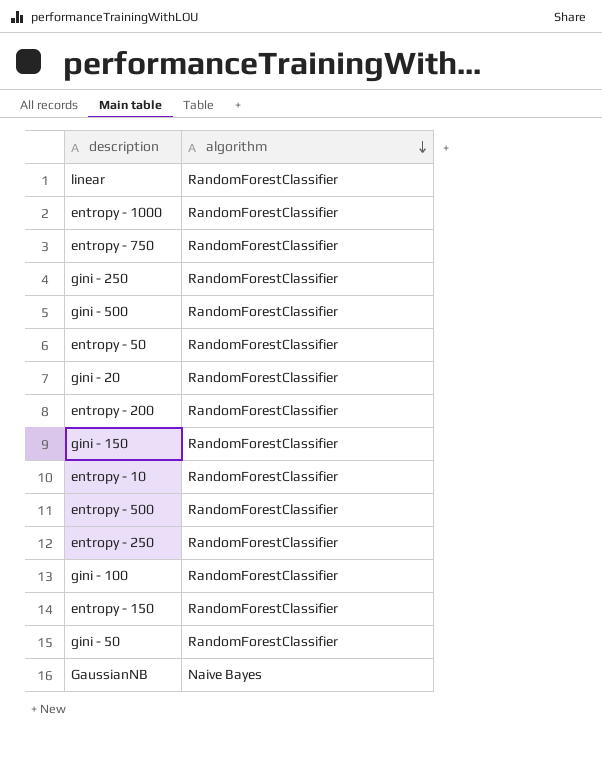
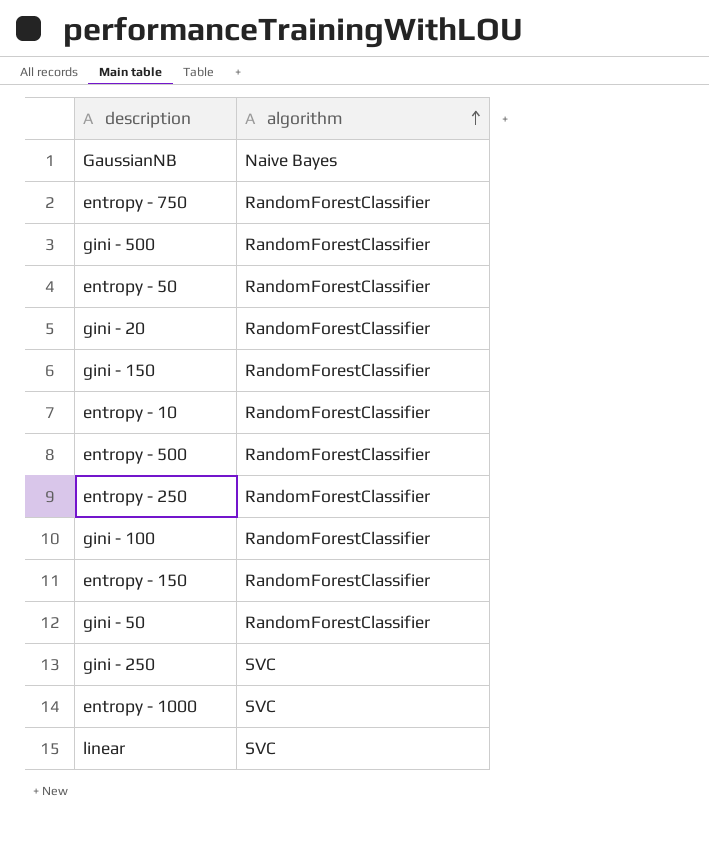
row order: algorithm descending -> algorithm ascending
row entropy - 200: RandomForestClassifier -> none
gini - 250 | algorithm: RandomForestClassifier -> SVC
entropy - 1000 | algorithm: RandomForestClassifier -> SVC
linear | algorithm: RandomForestClassifier -> SVC

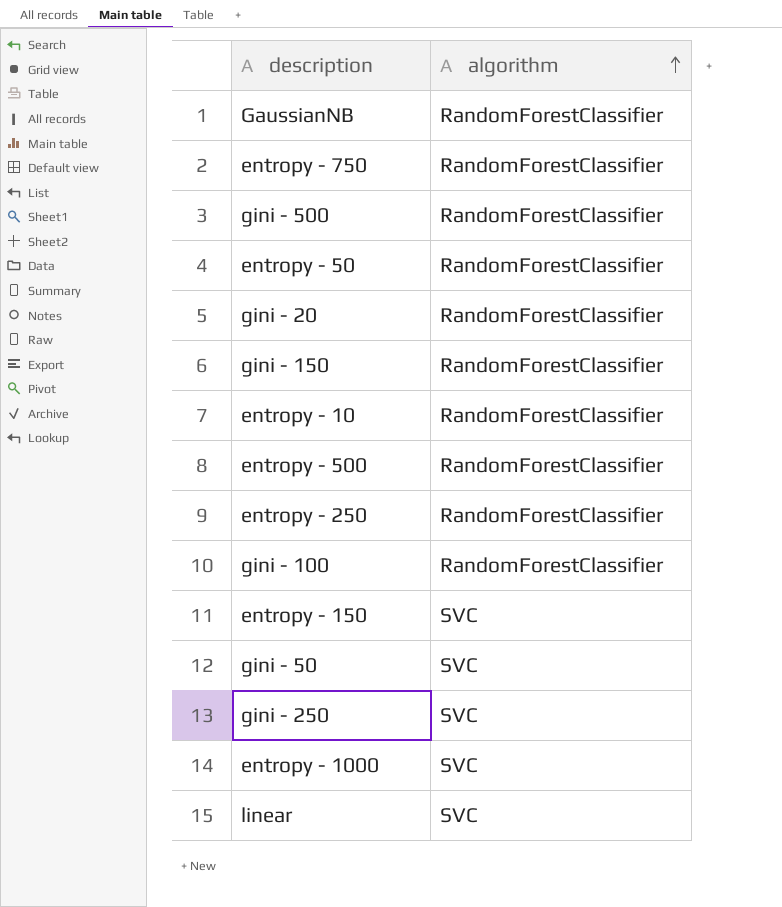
GaussianNB | algorithm: Naive Bayes -> RandomForestClassifier
entropy - 150 | algorithm: RandomForestClassifier -> SVC
gini - 50 | algorithm: RandomForestClassifier -> SVC

